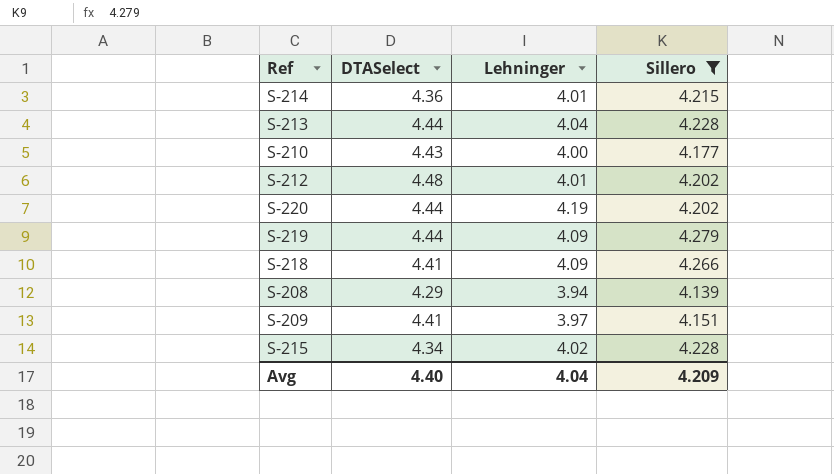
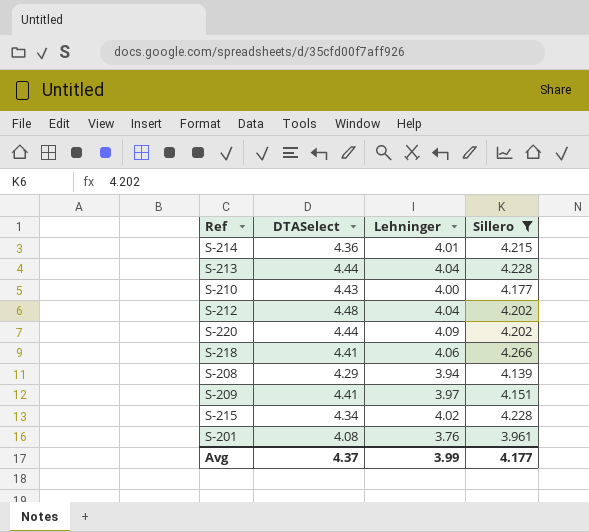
row S-219: 4.44 | 4.09 | 4.279 -> none
S-212 | Lehninger: 4.01 -> 4.04
S-220 | Lehninger: 4.19 -> 4.09
S-218 | Lehninger: 4.09 -> 4.06
row S-201: none -> 4.08 | 3.76 | 3.961
Avg | DTASelect: 4.40 -> 4.37
Avg | Lehninger: 4.04 -> 3.99
Avg | Sillero: 4.209 -> 4.177

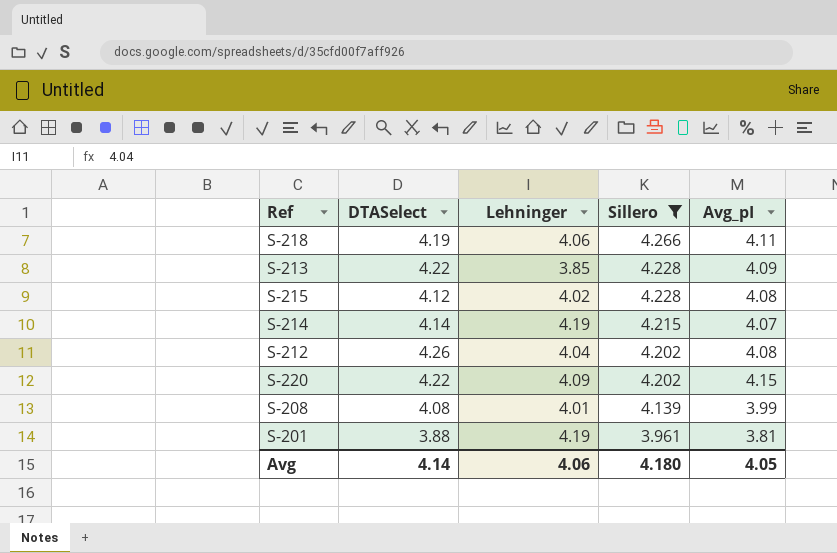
row order: none -> Sillero descending
column Avg_pI | position: none -> 5
row S-210: 4.43 | 4.00 | 4.177 -> none
row S-209: 4.41 | 3.97 | 4.151 -> none
S-218 | DTASelect: 4.41 -> 4.19
S-213 | DTASelect: 4.44 -> 4.22
S-213 | Lehninger: 4.04 -> 3.85
S-215 | DTASelect: 4.34 -> 4.12
S-214 | DTASelect: 4.36 -> 4.14
S-214 | Lehninger: 4.01 -> 4.19
S-212 | DTASelect: 4.48 -> 4.26
S-220 | DTASelect: 4.44 -> 4.22
S-208 | DTASelect: 4.29 -> 4.08
S-208 | Lehninger: 3.94 -> 4.01
S-201 | DTASelect: 4.08 -> 3.88
S-201 | Lehninger: 3.76 -> 4.19
Avg | DTASelect: 4.37 -> 4.14
Avg | Lehninger: 3.99 -> 4.06
Avg | Sillero: 4.177 -> 4.180

